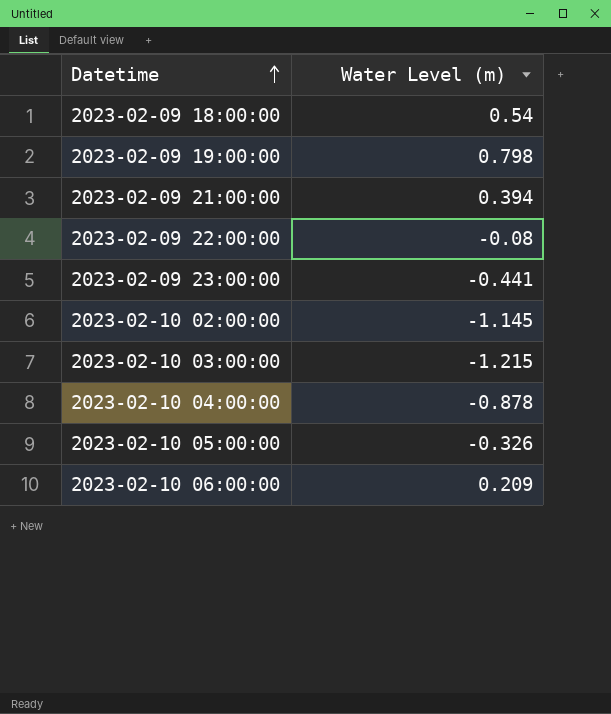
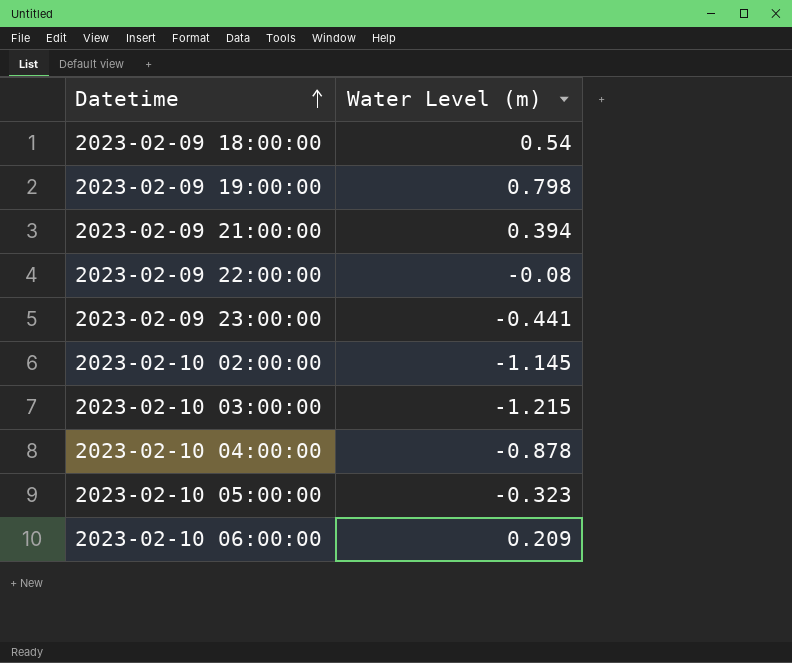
2023-02-10 05:00:00 | Water Level (m): -0.326 -> -0.323

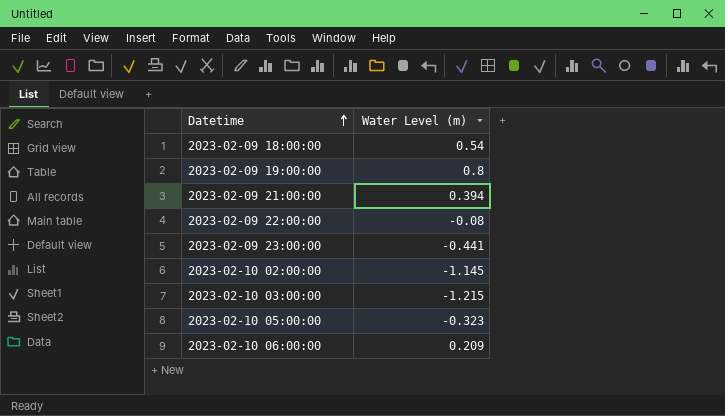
row 2023-02-10 04:00:00: -0.878 -> none
2023-02-09 19:00:00 | Water Level (m): 0.798 -> 0.8

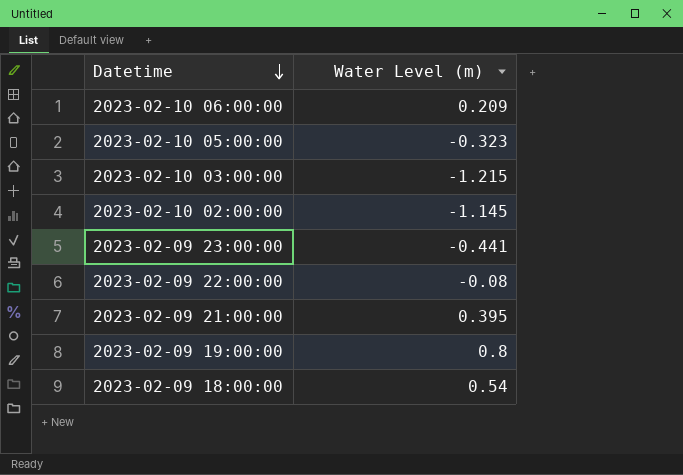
row order: Datetime ascending -> Datetime descending
2023-02-09 21:00:00 | Water Level (m): 0.394 -> 0.395

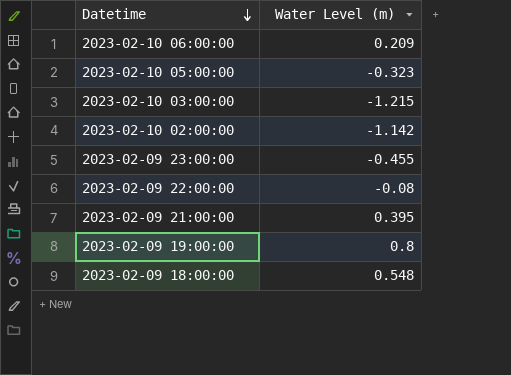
2023-02-10 02:00:00 | Water Level (m): -1.145 -> -1.142
2023-02-09 23:00:00 | Water Level (m): -0.441 -> -0.455
2023-02-09 18:00:00 | Water Level (m): 0.54 -> 0.548

